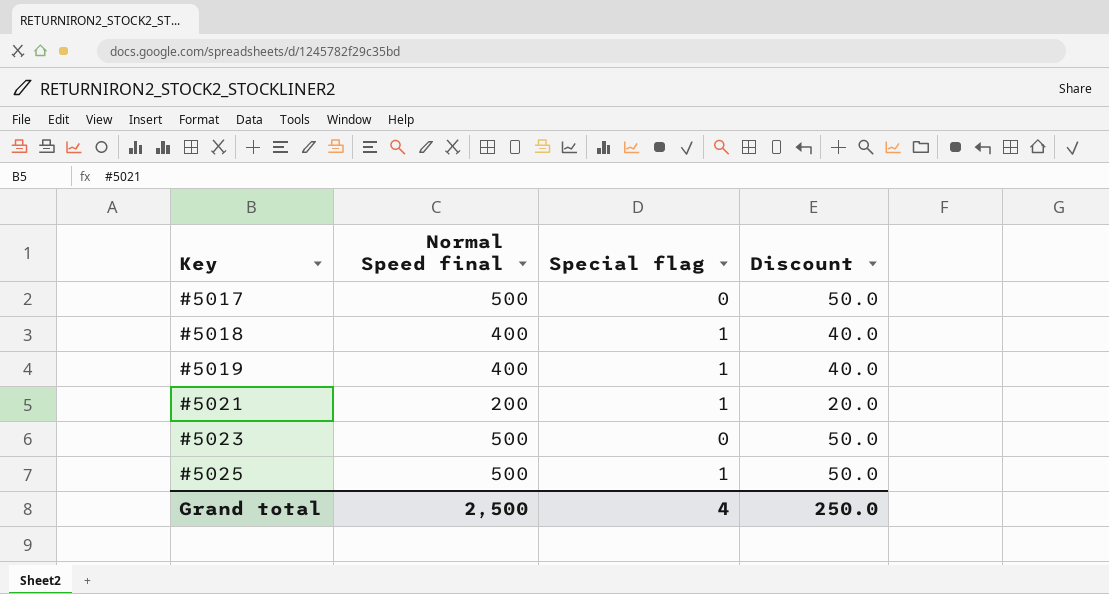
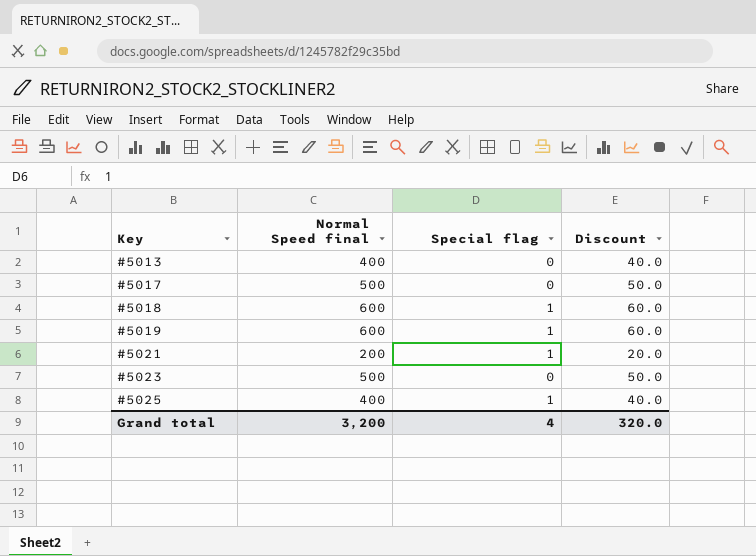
row #5013: none -> 400 | 0 | 40.0
#5018 | Normal Speed final: 400 -> 600
#5018 | Discount: 40.0 -> 60.0
#5019 | Normal Speed final: 400 -> 600
#5019 | Discount: 40.0 -> 60.0
#5025 | Normal Speed final: 500 -> 400
#5025 | Discount: 50.0 -> 40.0
Grand total | Normal Speed final: 2,500 -> 3,200
Grand total | Discount: 250.0 -> 320.0

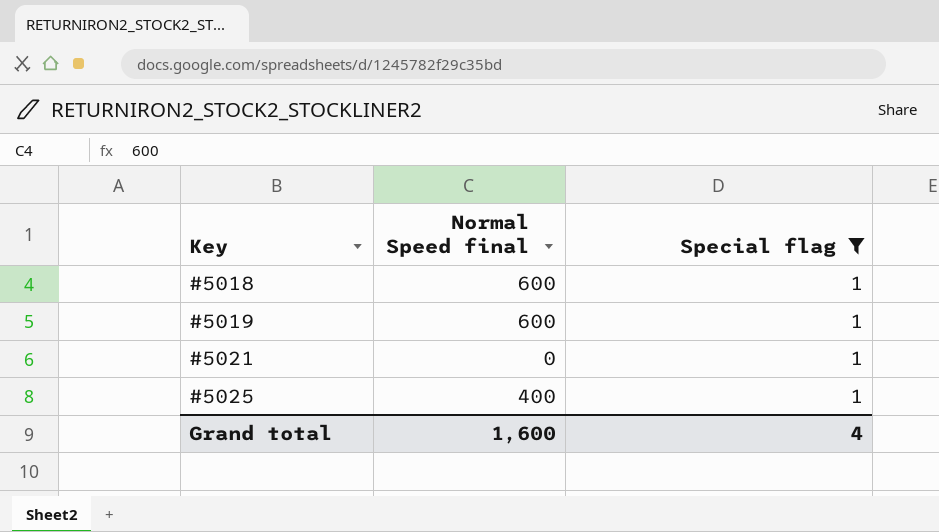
filter: none -> Special flag = 1
column Discount | formula: [Normal Speed final] * 0.1 -> none
#5021 | Normal Speed final: 200 -> 0
Grand total | Normal Speed final: 3,200 -> 1,600

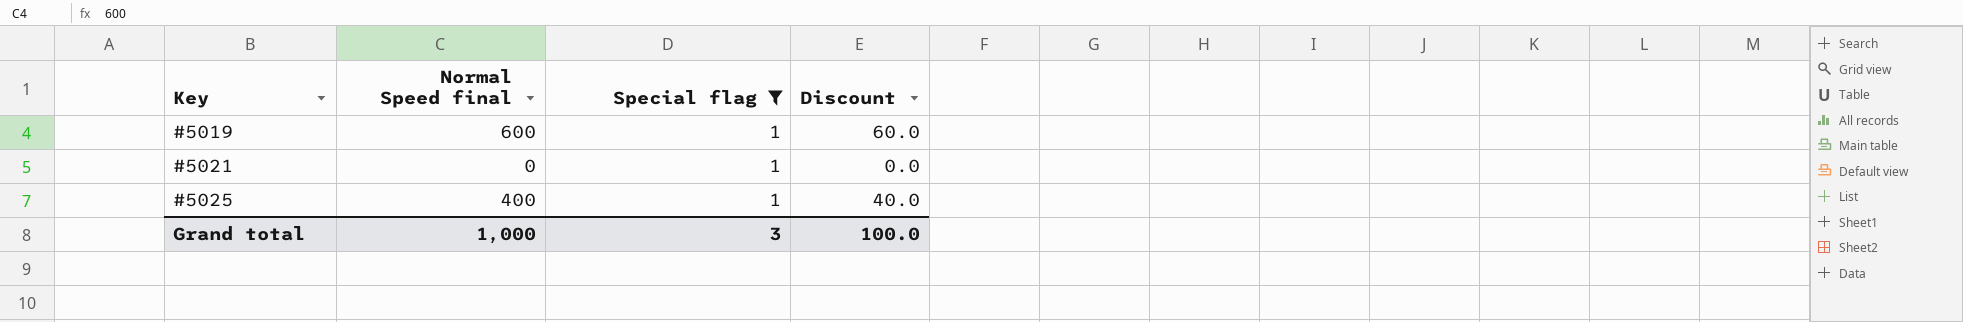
column Discount | formula: none -> [Normal Speed final] * 0.1
row #5018: 600 | 1 -> none
Grand total | Normal Speed final: 1,600 -> 1,000
Grand total | Special flag: 4 -> 3

